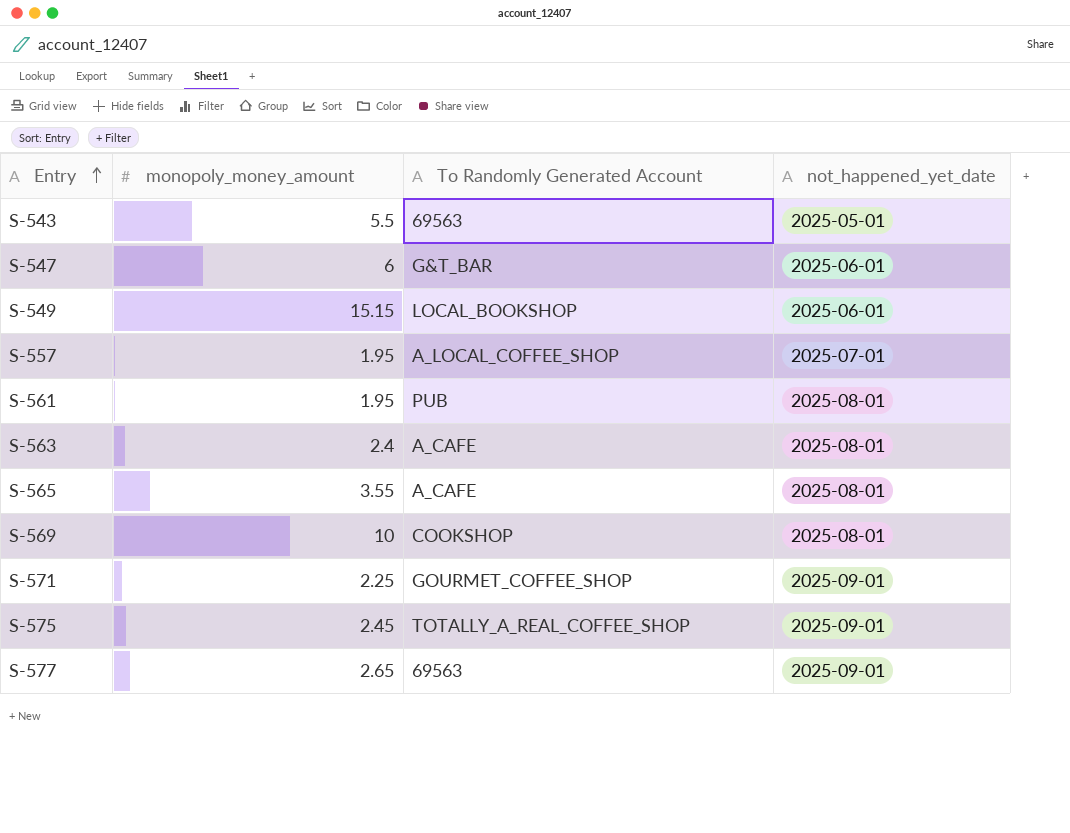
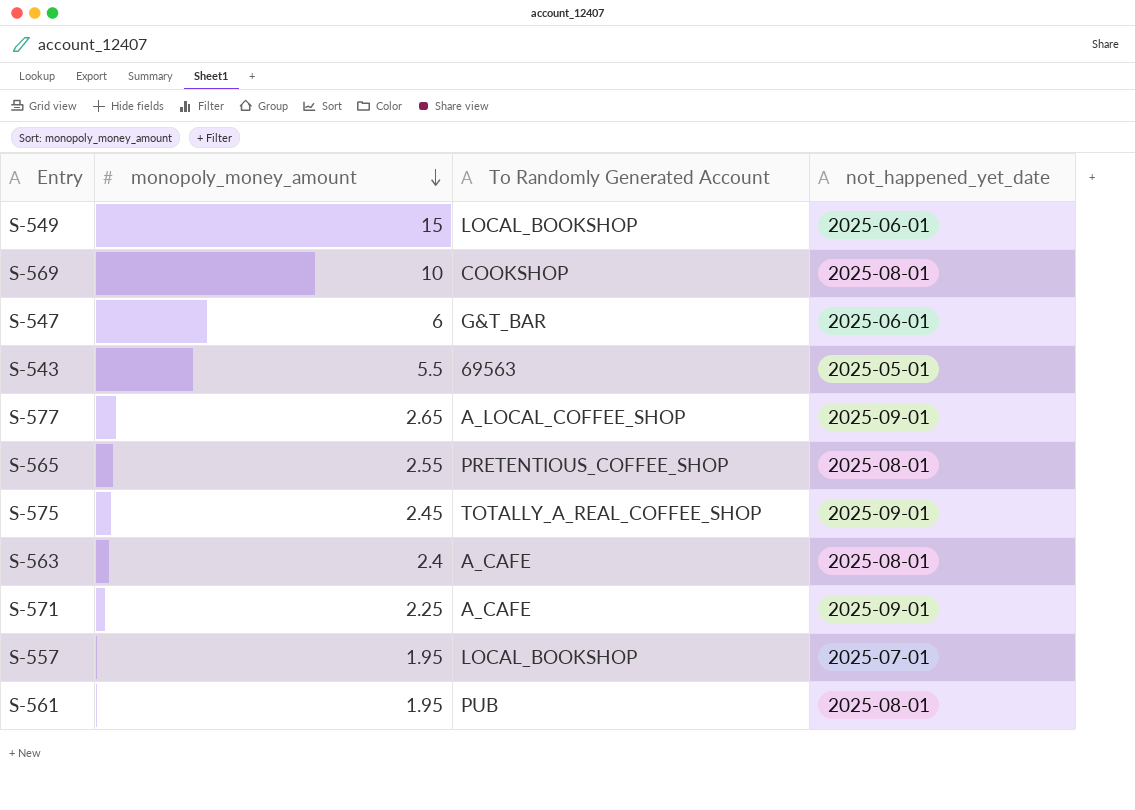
row order: Entry ascending -> monopoly_money_amount descending
S-549 | monopoly_money_amount: 15.15 -> 15
S-577 | To Randomly Generated Account: 69563 -> A_LOCAL_COFFEE_SHOP
S-565 | monopoly_money_amount: 3.55 -> 2.55
S-565 | To Randomly Generated Account: A_CAFE -> PRETENTIOUS_COFFEE_SHOP
S-571 | To Randomly Generated Account: GOURMET_COFFEE_SHOP -> A_CAFE
S-557 | To Randomly Generated Account: A_LOCAL_COFFEE_SHOP -> LOCAL_BOOKSHOP

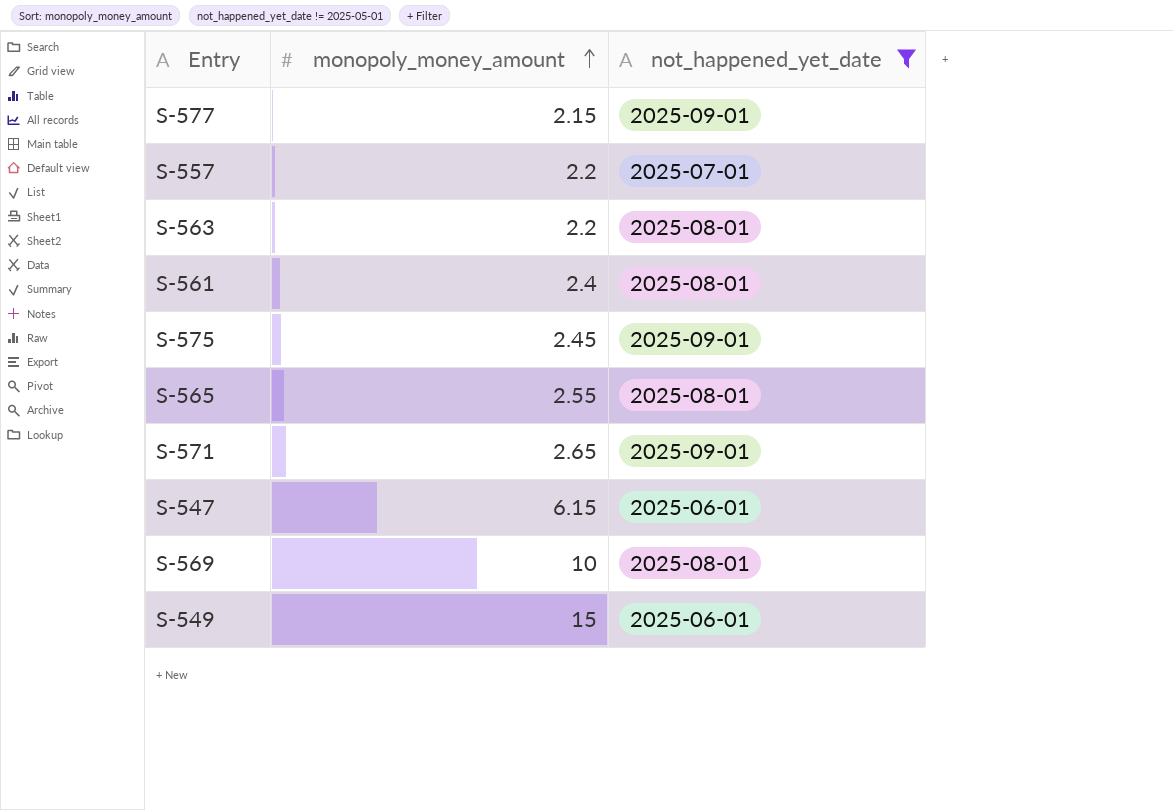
filter: none -> not_happened_yet_date != 2025-05-01
row order: monopoly_money_amount descending -> monopoly_money_amount ascending
column To Randomly Generated Account | position: 3 -> none
S-577 | monopoly_money_amount: 2.65 -> 2.15
S-557 | monopoly_money_amount: 1.95 -> 2.2
S-563 | monopoly_money_amount: 2.4 -> 2.2
S-561 | monopoly_money_amount: 1.95 -> 2.4
S-571 | monopoly_money_amount: 2.25 -> 2.65
S-547 | monopoly_money_amount: 6 -> 6.15

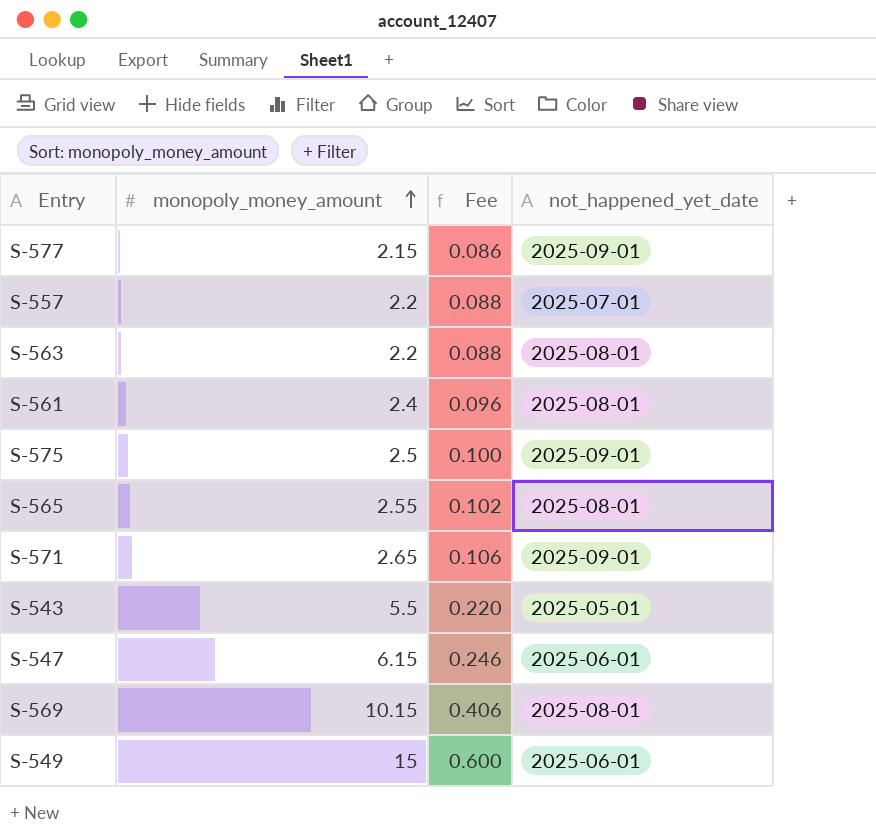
filter: not_happened_yet_date != 2025-05-01 -> none
column Fee | formula: none -> [monopoly_money_amount] * 0.04
S-575 | monopoly_money_amount: 2.45 -> 2.5
S-569 | monopoly_money_amount: 10 -> 10.15

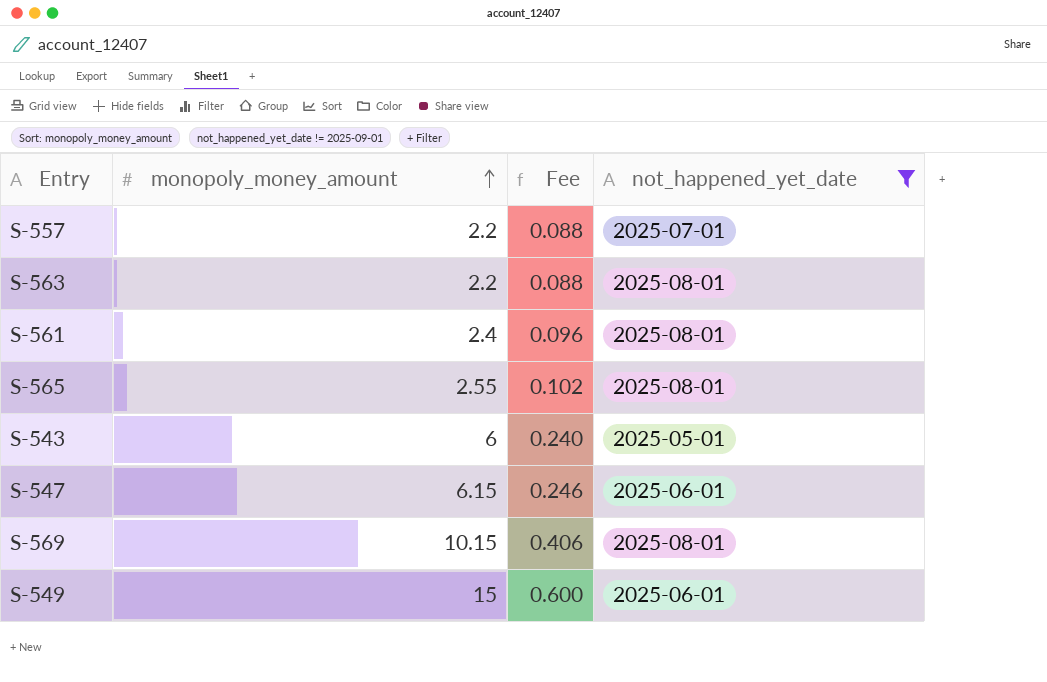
filter: none -> not_happened_yet_date != 2025-09-01
S-543 | monopoly_money_amount: 5.5 -> 6
S-543 | Fee: 0.220 -> 0.240

